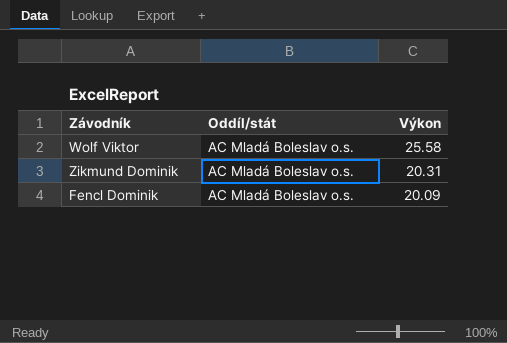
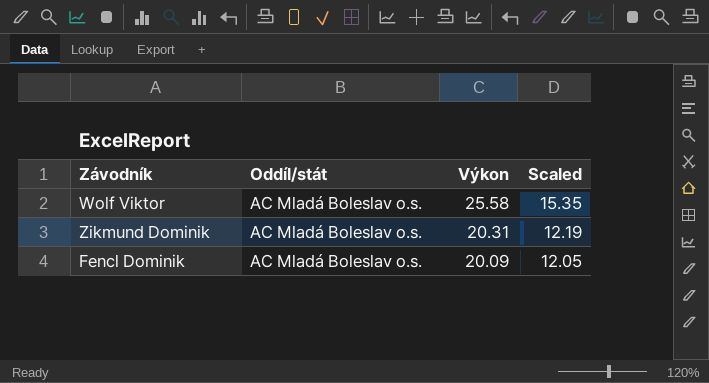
column Scaled | formula: none -> [Výkon] * 0.6

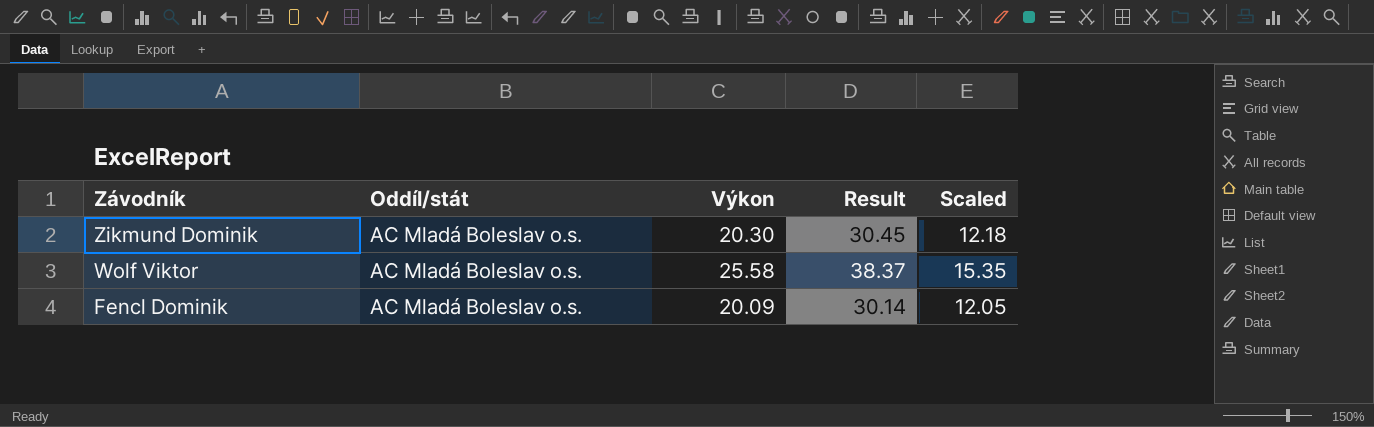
row order: Výkon descending -> Závodník descending
column Result | formula: none -> [Výkon] * 1.5
Zikmund Dominik | Výkon: 20.31 -> 20.30
Zikmund Dominik | Scaled: 12.19 -> 12.18

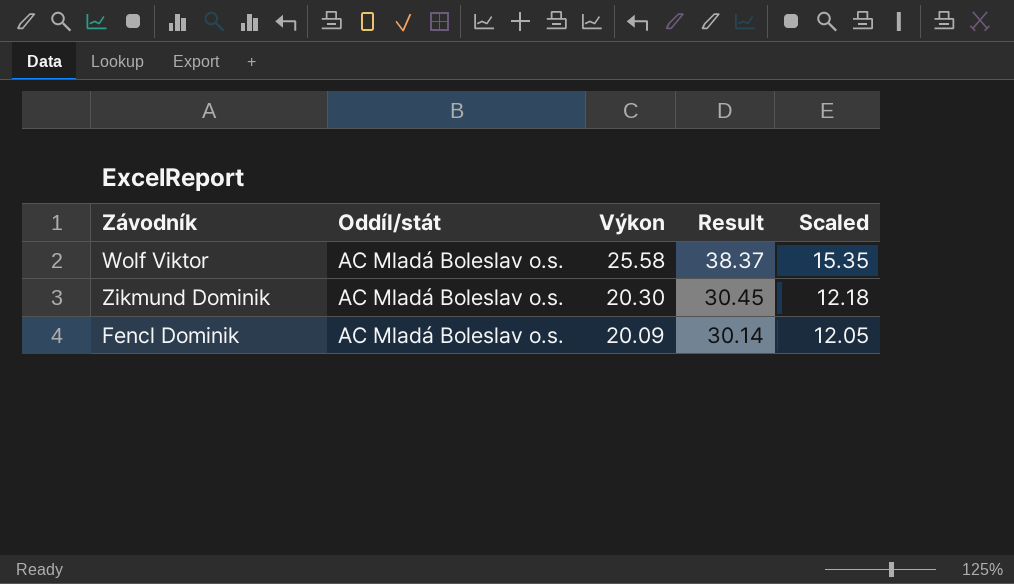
row order: Závodník descending -> Výkon descending

